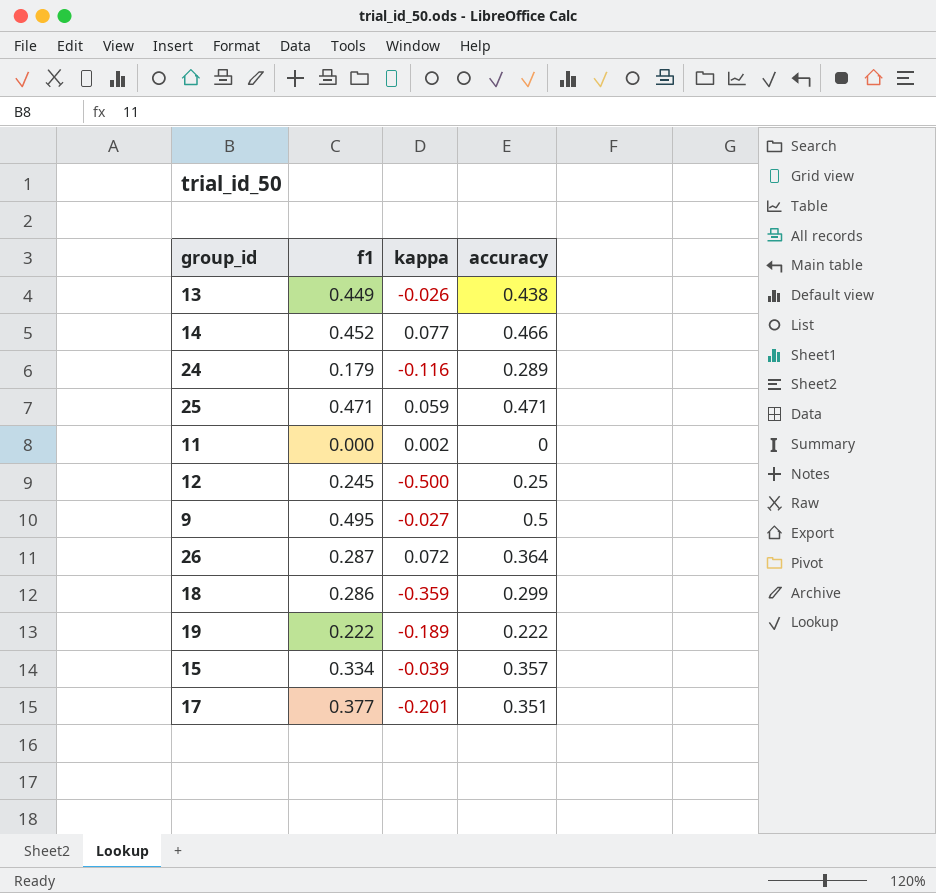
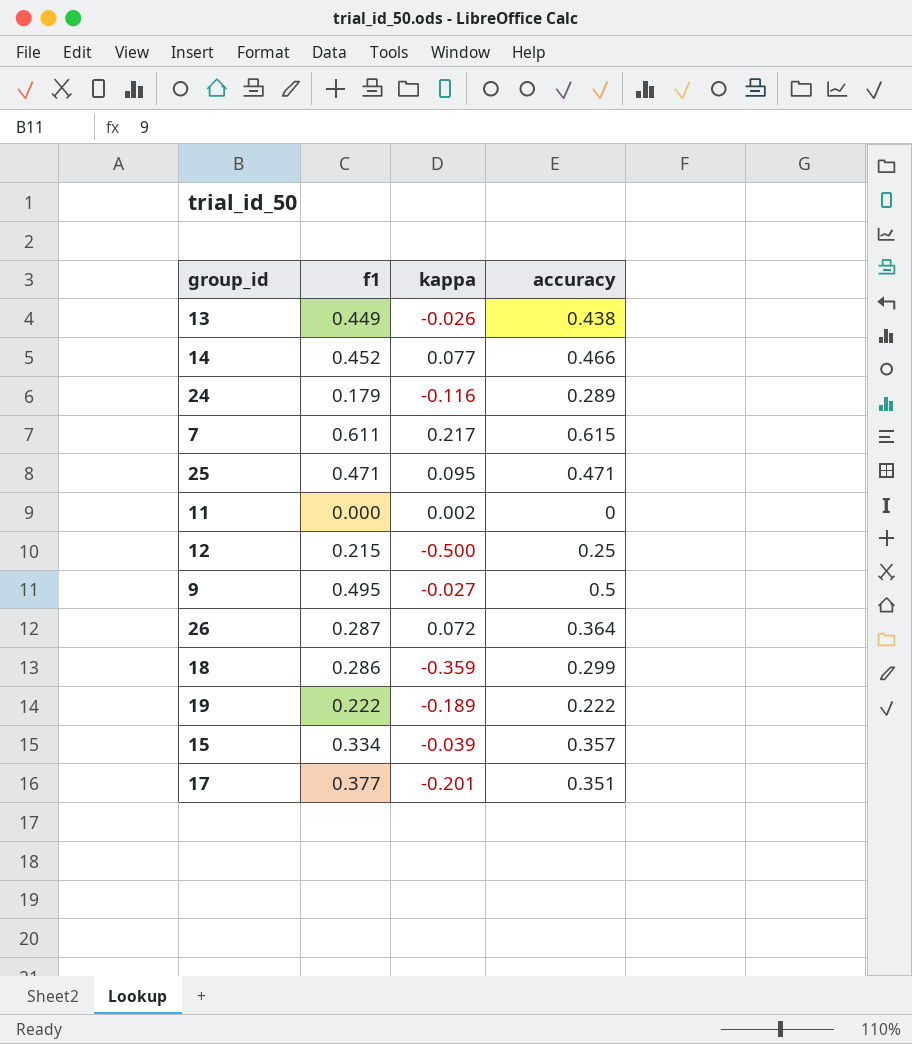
row 7: none -> 0.611 | 0.217 | 0.615
25 | kappa: 0.059 -> 0.095
12 | f1: 0.245 -> 0.215

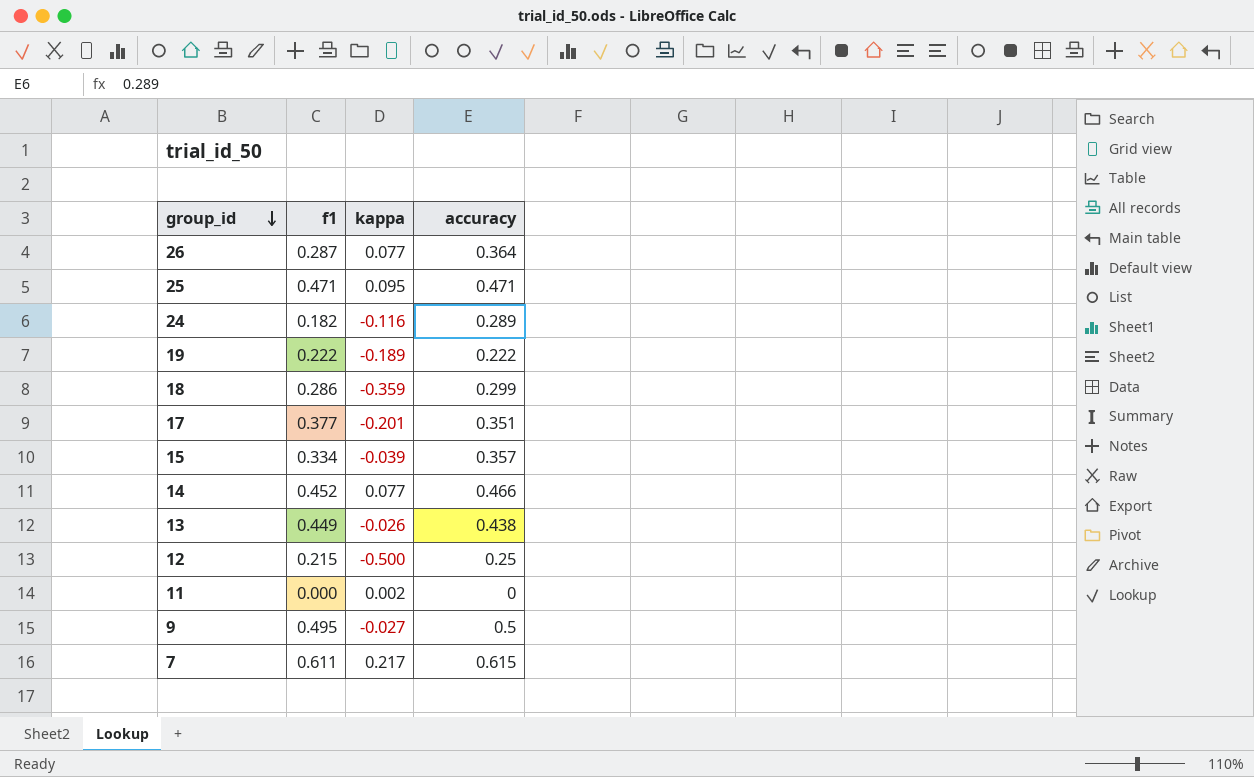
row order: none -> group_id descending
26 | kappa: 0.072 -> 0.077
24 | f1: 0.179 -> 0.182

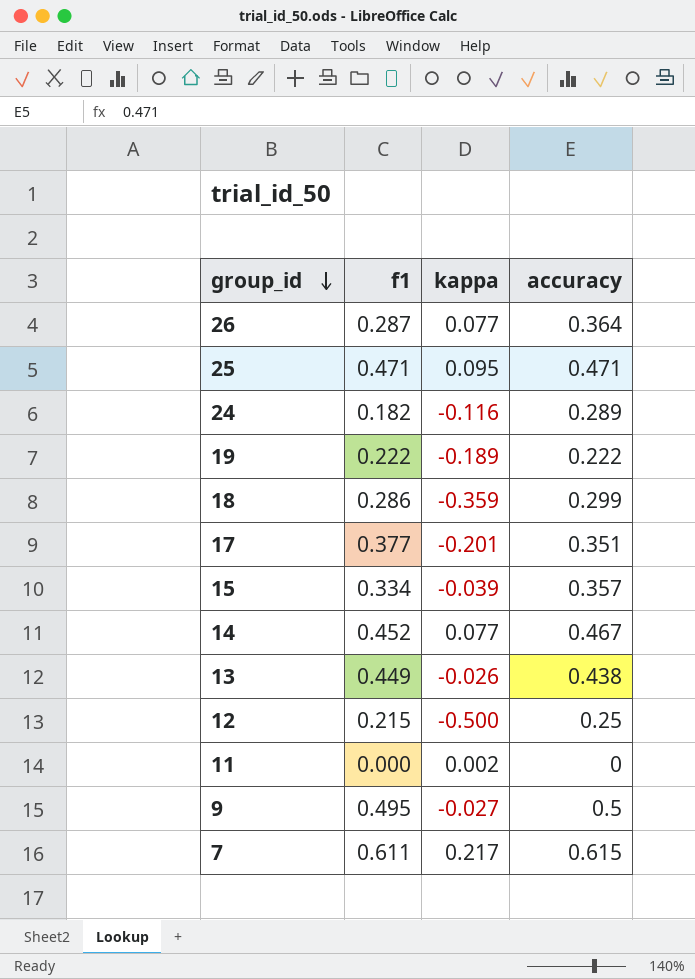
14 | accuracy: 0.466 -> 0.467

